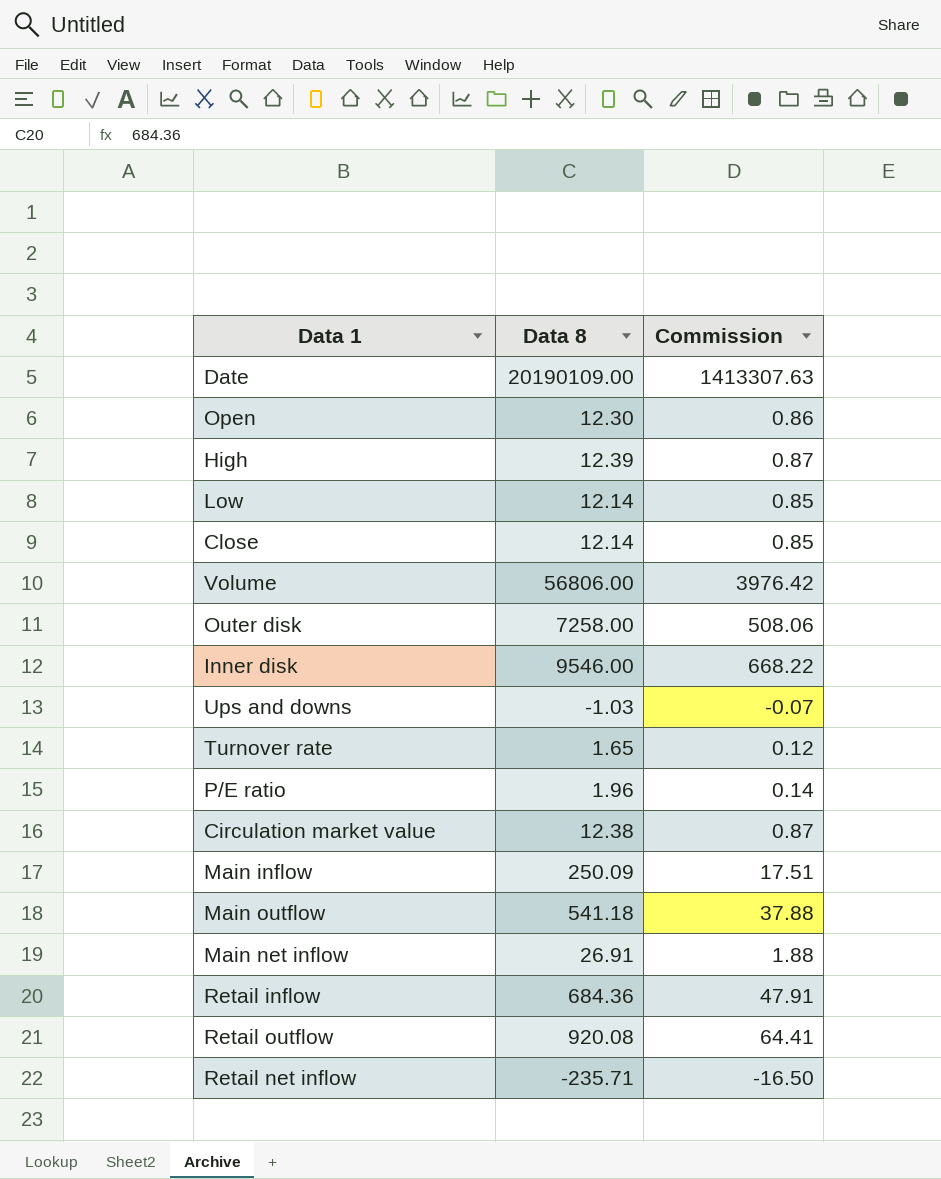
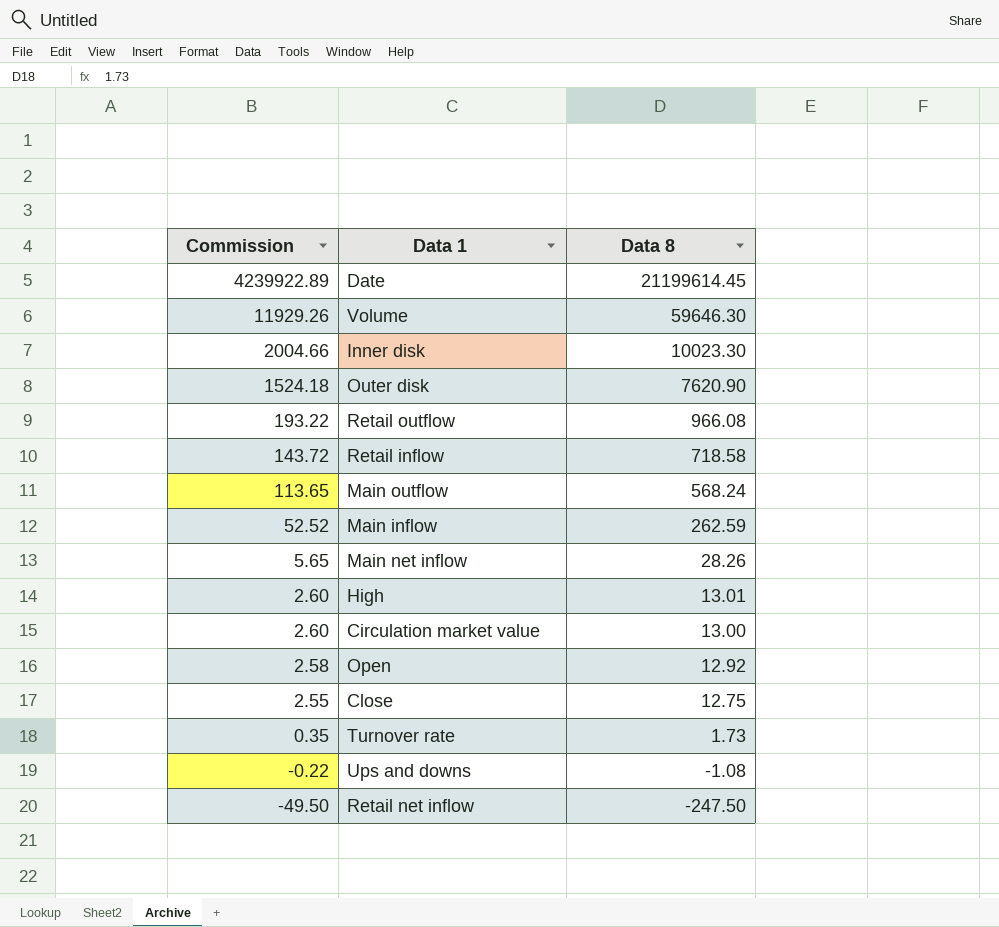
row order: none -> Commission descending
column Commission | formula: [Data 8] * 0.07 -> [Data 8] * 0.2
column Commission | position: 3 -> 1
row Low: 12.14 | 0.85 -> none
row P/E ratio: 1.96 | 0.14 -> none
Date | Data 8: 20190109.00 -> 21199614.45
Volume | Data 8: 56806.00 -> 59646.30
Inner disk | Data 8: 9546.00 -> 10023.30
Outer disk | Data 8: 7258.00 -> 7620.90
Retail outflow | Data 8: 920.08 -> 966.08
Retail inflow | Data 8: 684.36 -> 718.58
Main outflow | Data 8: 541.18 -> 568.24
Main inflow | Data 8: 250.09 -> 262.59
Main net inflow | Data 8: 26.91 -> 28.26
High | Data 8: 12.39 -> 13.01
Circulation market value | Data 8: 12.38 -> 13.00
Open | Data 8: 12.30 -> 12.92
Close | Data 8: 12.14 -> 12.75
Turnover rate | Data 8: 1.65 -> 1.73
Ups and downs | Data 8: -1.03 -> -1.08
Retail net inflow | Data 8: -235.71 -> -247.50

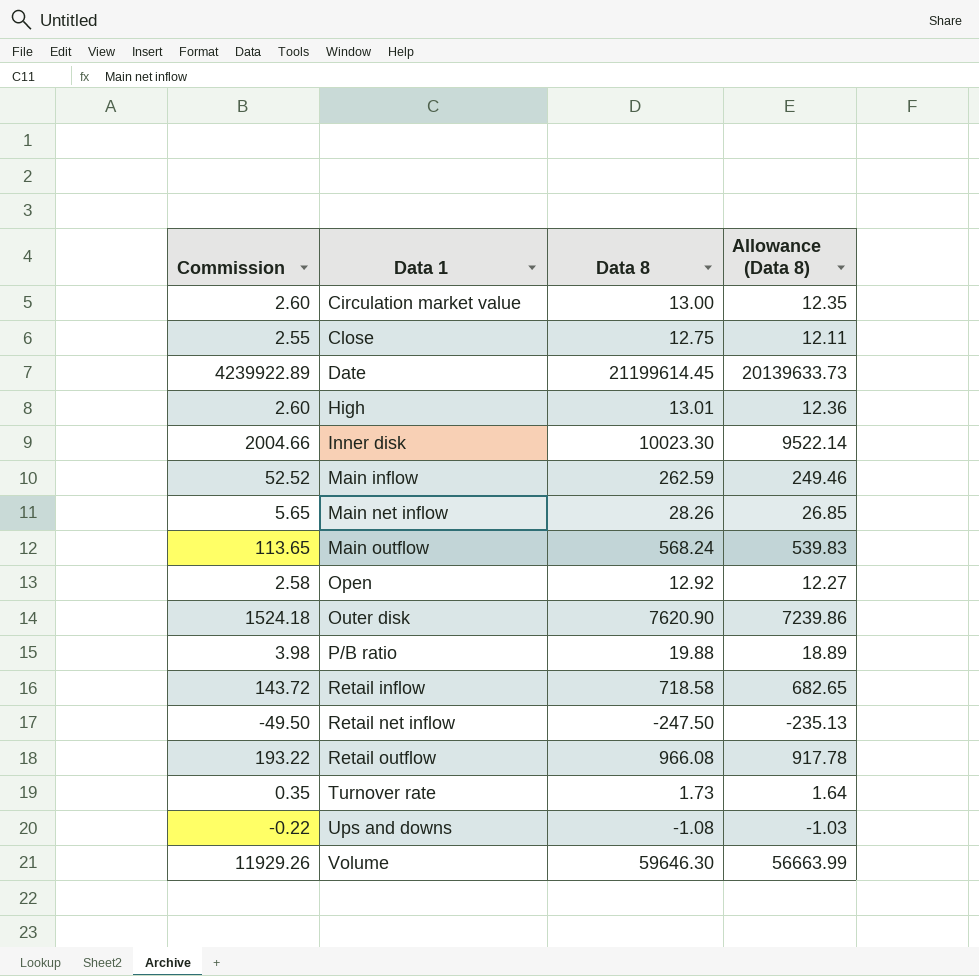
row order: Commission descending -> Data 1 ascending
column Allowance (Data 8) | formula: none -> [Data 8] * 0.95
row P/B ratio: none -> 3.98 | 19.88 | 18.89

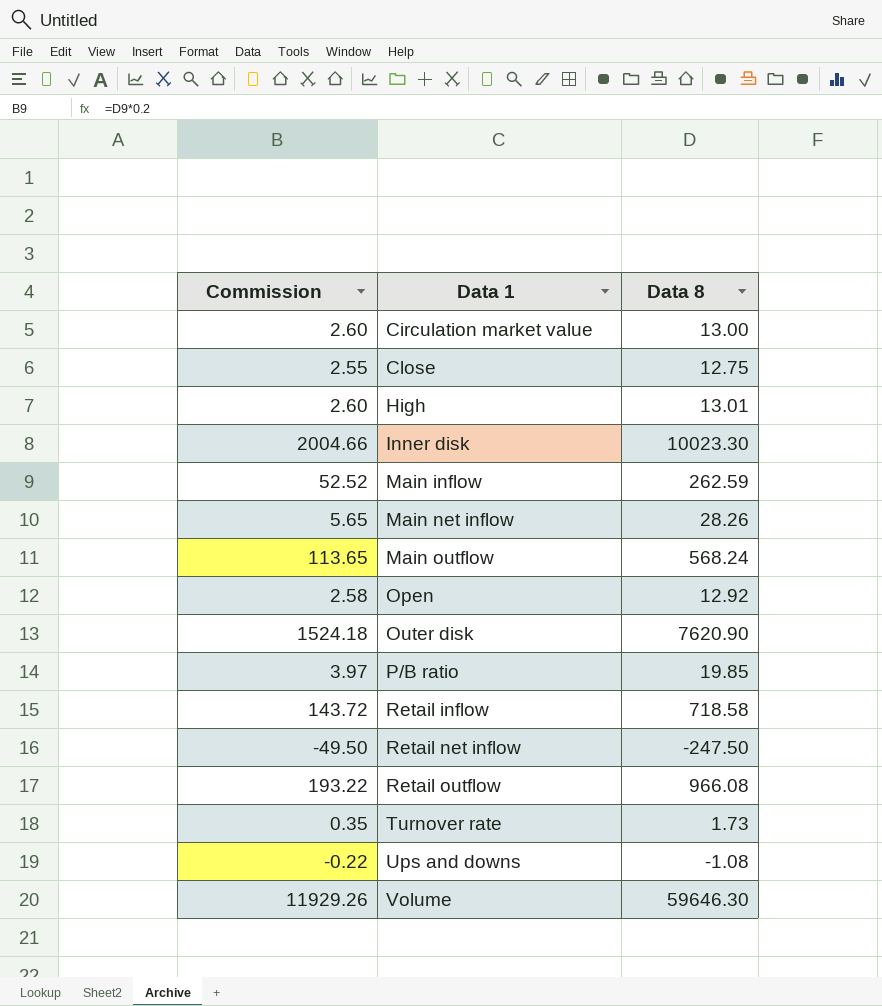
column Allowance (Data 8) | formula: [Data 8] * 0.95 -> none
row Date: 4239922.89 | 21199614.45 | 20139633.73 -> none
P/B ratio | Commission: 3.98 -> 3.97
P/B ratio | Data 8: 19.88 -> 19.85

